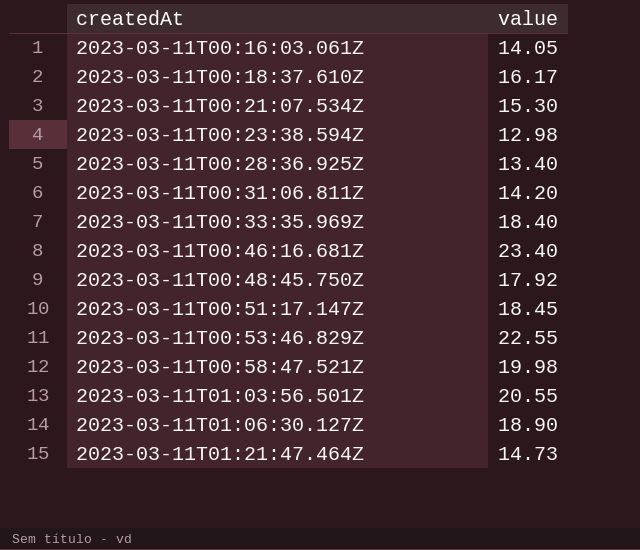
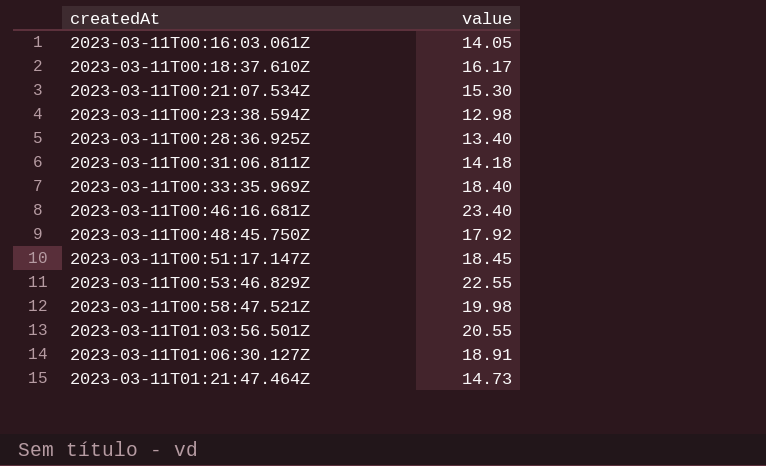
2023-03-11T00:31:06.811Z | value: 14.20 -> 14.18
2023-03-11T01:06:30.127Z | value: 18.90 -> 18.91

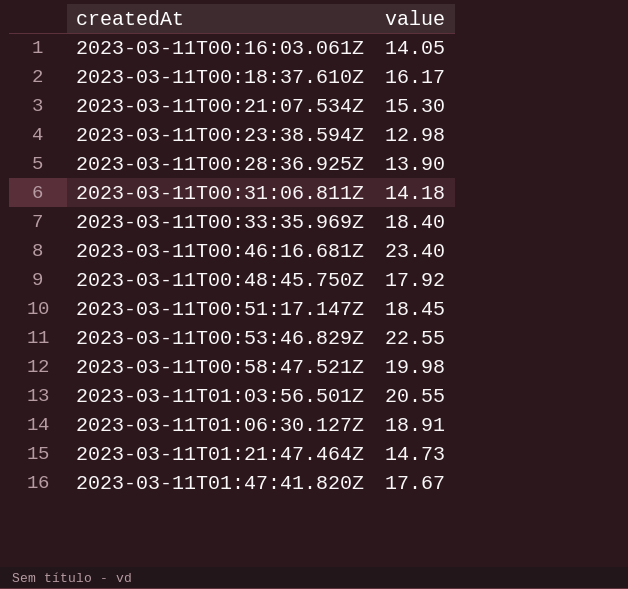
2023-03-11T00:28:36.925Z | value: 13.40 -> 13.90
row 2023-03-11T01:47:41.820Z: none -> 17.67

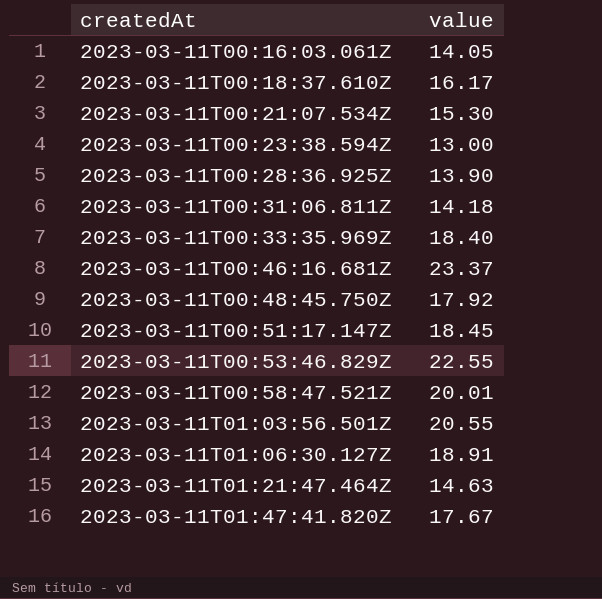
2023-03-11T00:23:38.594Z | value: 12.98 -> 13.00
2023-03-11T00:46:16.681Z | value: 23.40 -> 23.37
2023-03-11T00:58:47.521Z | value: 19.98 -> 20.01
2023-03-11T01:21:47.464Z | value: 14.73 -> 14.63

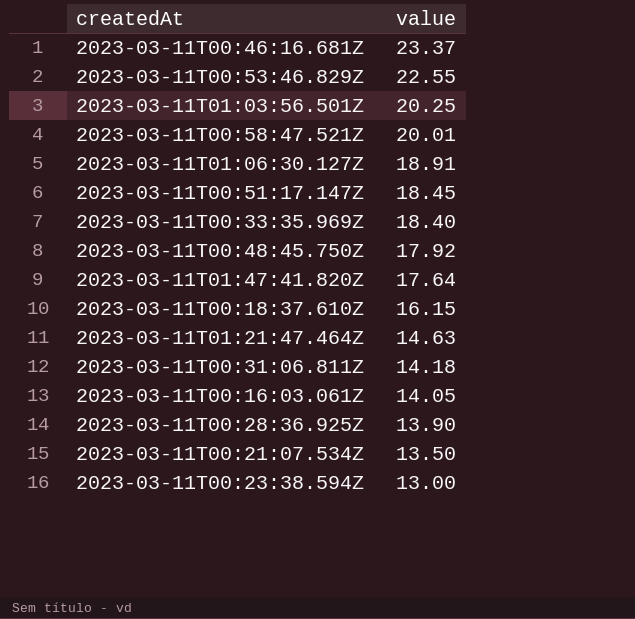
row order: createdAt ascending -> value descending
2023-03-11T01:03:56.501Z | value: 20.55 -> 20.25
2023-03-11T01:47:41.820Z | value: 17.67 -> 17.64
2023-03-11T00:18:37.610Z | value: 16.17 -> 16.15
2023-03-11T00:21:07.534Z | value: 15.30 -> 13.50

